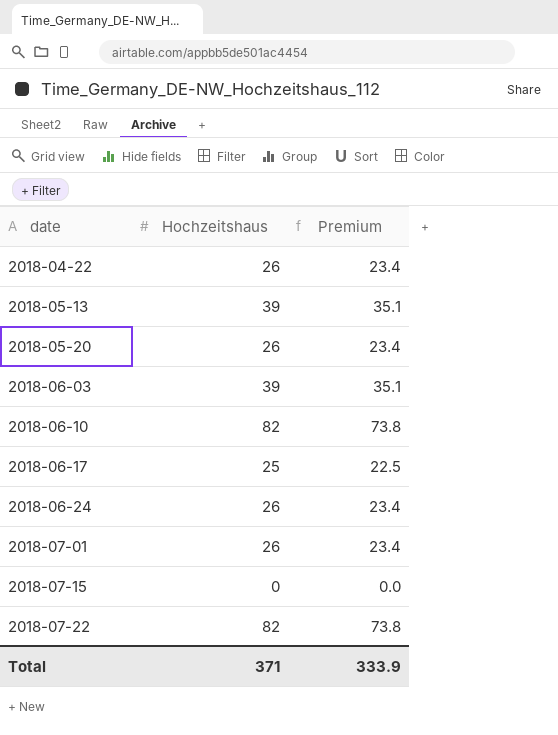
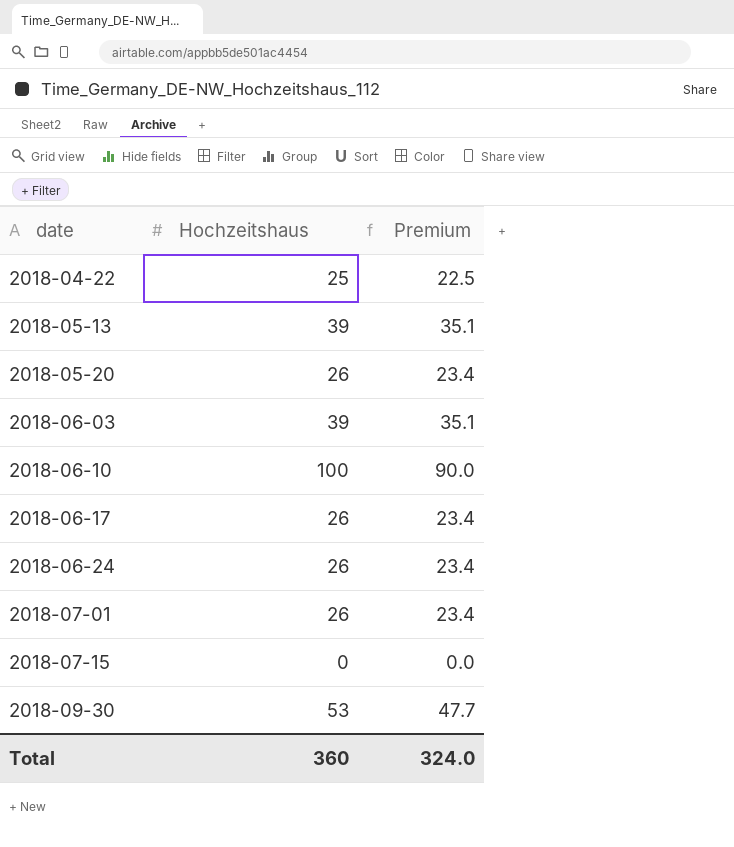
row 2018-07-22: 82 | 73.8 -> none
2018-04-22 | Hochzeitshaus: 26 -> 25
2018-04-22 | Premium: 23.4 -> 22.5
2018-06-10 | Hochzeitshaus: 82 -> 100
2018-06-10 | Premium: 73.8 -> 90.0
2018-06-17 | Hochzeitshaus: 25 -> 26
2018-06-17 | Premium: 22.5 -> 23.4
row 2018-09-30: none -> 53 | 47.7
Total | Hochzeitshaus: 371 -> 360
Total | Premium: 333.9 -> 324.0

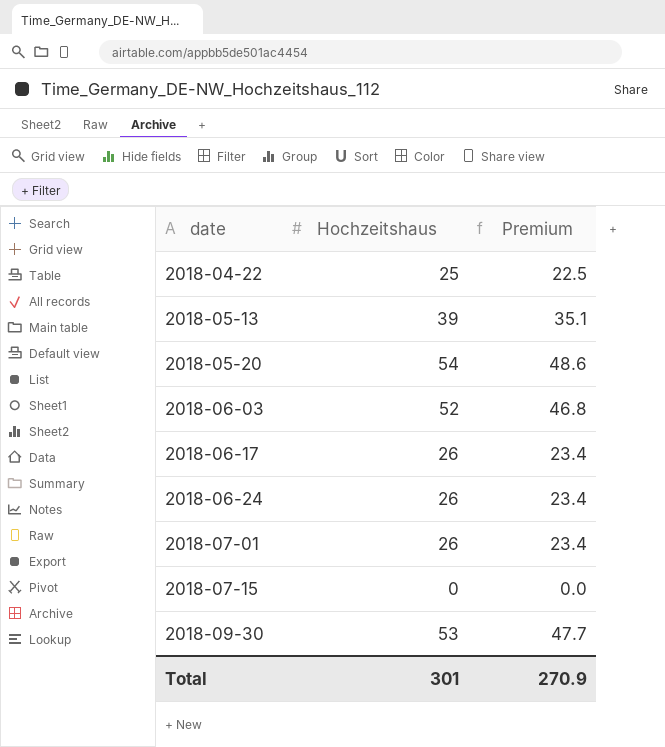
row 2018-06-10: 100 | 90.0 -> none
2018-05-20 | Hochzeitshaus: 26 -> 54
2018-05-20 | Premium: 23.4 -> 48.6
2018-06-03 | Hochzeitshaus: 39 -> 52
2018-06-03 | Premium: 35.1 -> 46.8
Total | Hochzeitshaus: 360 -> 301
Total | Premium: 324.0 -> 270.9

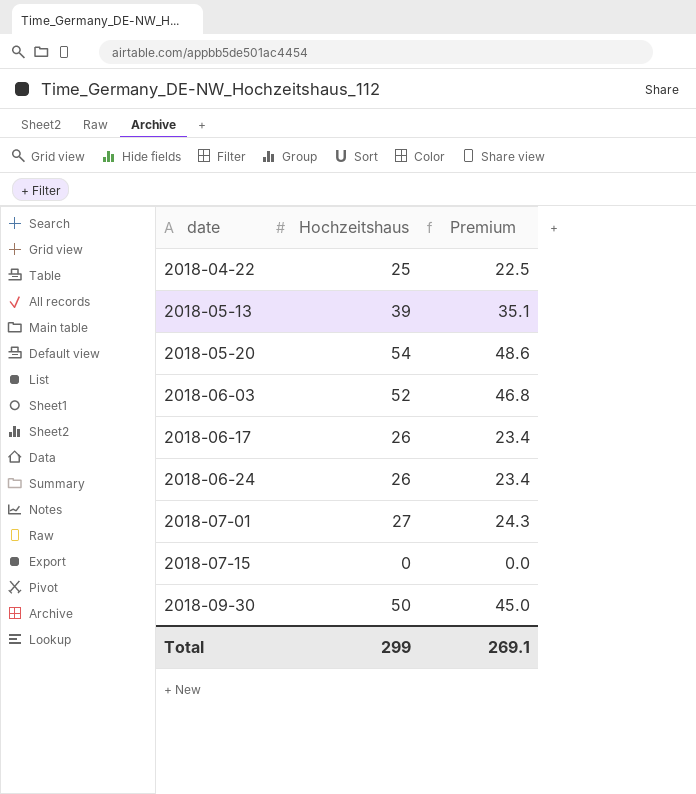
2018-07-01 | Hochzeitshaus: 26 -> 27
2018-07-01 | Premium: 23.4 -> 24.3
2018-09-30 | Hochzeitshaus: 53 -> 50
2018-09-30 | Premium: 47.7 -> 45.0
Total | Hochzeitshaus: 301 -> 299
Total | Premium: 270.9 -> 269.1

